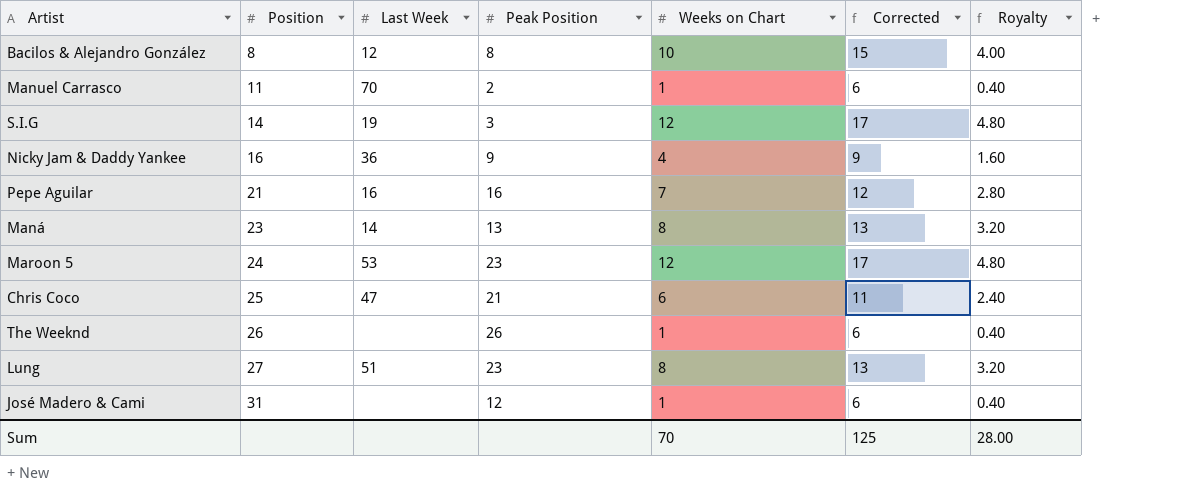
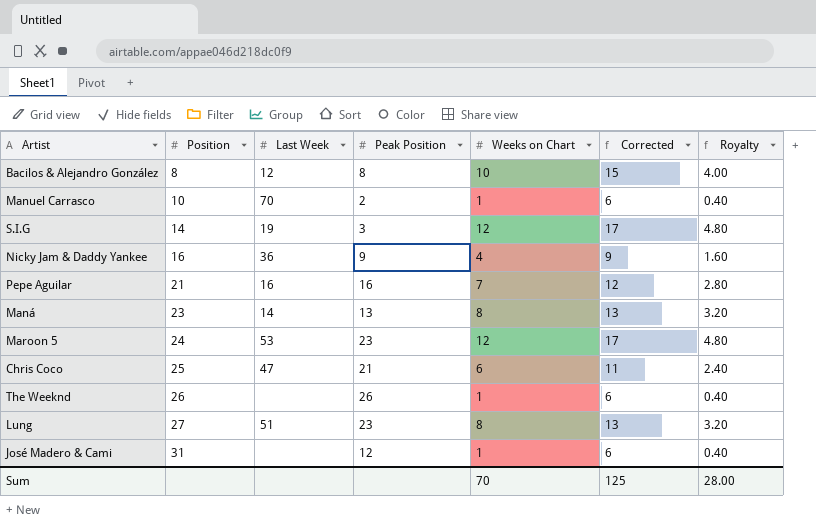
Manuel Carrasco | Position: 11 -> 10

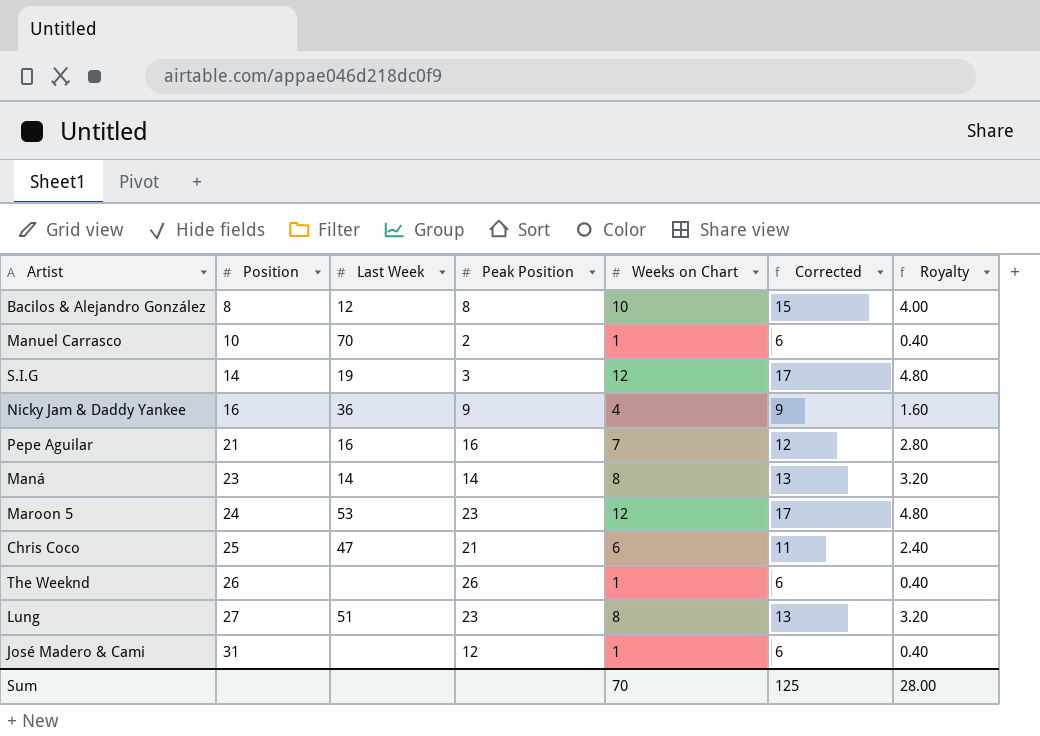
Maná | Peak Position: 13 -> 14

